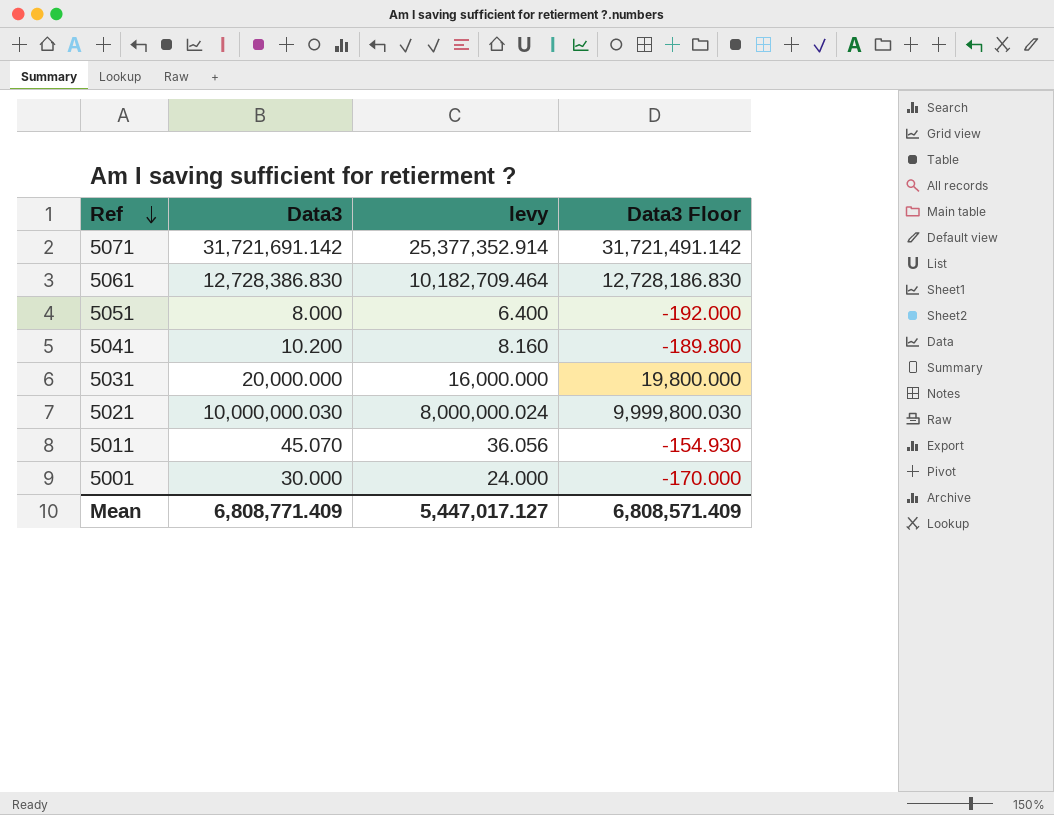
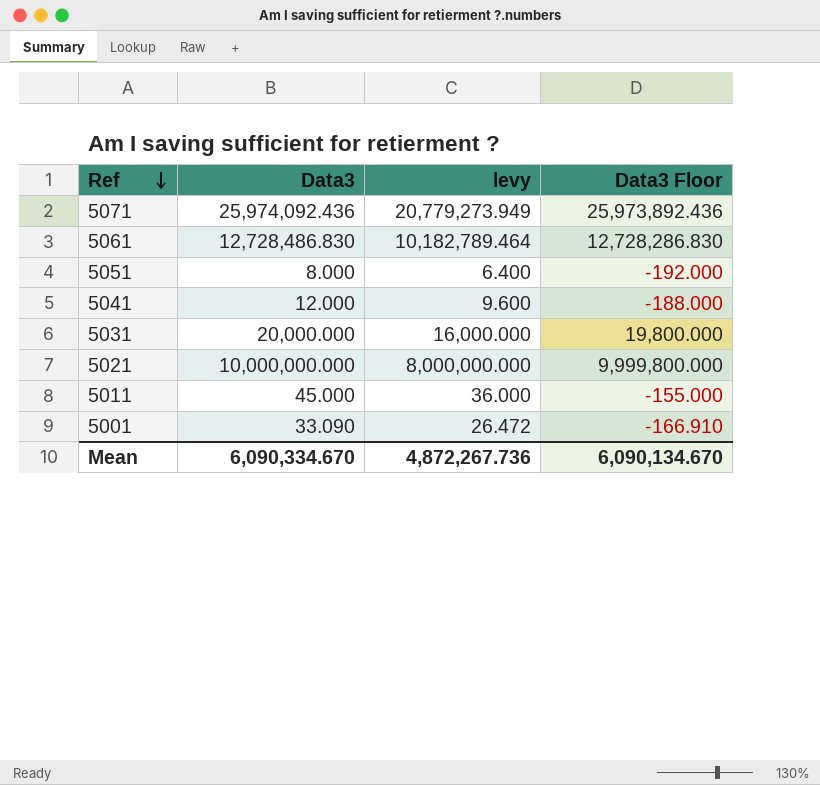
5071 | Data3: 31,721,691.142 -> 25,974,092.436
5071 | levy: 25,377,352.914 -> 20,779,273.949
5071 | Data3 Floor: 31,721,491.142 -> 25,973,892.436
5061 | Data3: 12,728,386.830 -> 12,728,486.830
5061 | levy: 10,182,709.464 -> 10,182,789.464
5061 | Data3 Floor: 12,728,186.830 -> 12,728,286.830
5041 | Data3: 10.200 -> 12.000
5041 | levy: 8.160 -> 9.600
5041 | Data3 Floor: -189.800 -> -188.000
5021 | Data3: 10,000,000.030 -> 10,000,000.000
5021 | levy: 8,000,000.024 -> 8,000,000.000
5021 | Data3 Floor: 9,999,800.030 -> 9,999,800.000
5011 | Data3: 45.070 -> 45.000
5011 | levy: 36.056 -> 36.000
5011 | Data3 Floor: -154.930 -> -155.000
5001 | Data3: 30.000 -> 33.090
5001 | levy: 24.000 -> 26.472
5001 | Data3 Floor: -170.000 -> -166.910
Mean | Data3: 6,808,771.409 -> 6,090,334.670
Mean | levy: 5,447,017.127 -> 4,872,267.736
Mean | Data3 Floor: 6,808,571.409 -> 6,090,134.670

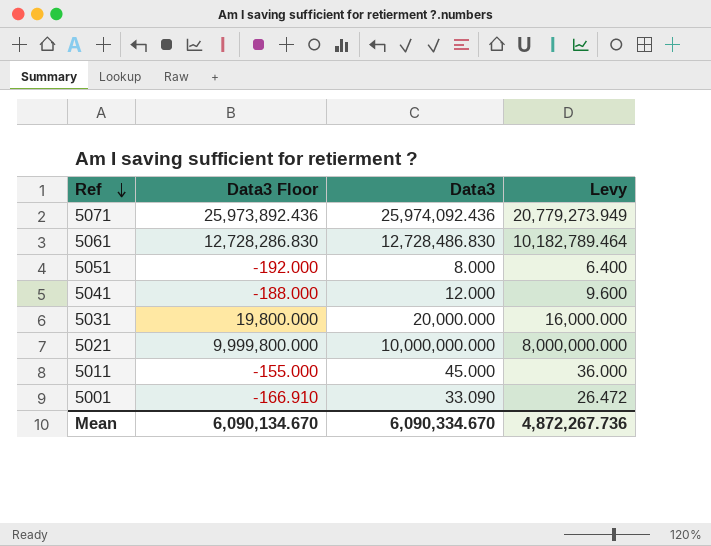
column Data3 Floor | position: 4 -> 2
column name: levy -> Levy

